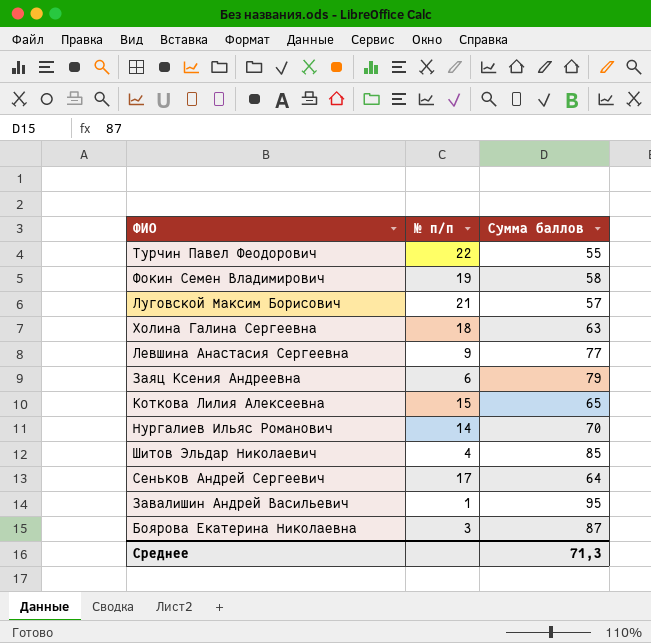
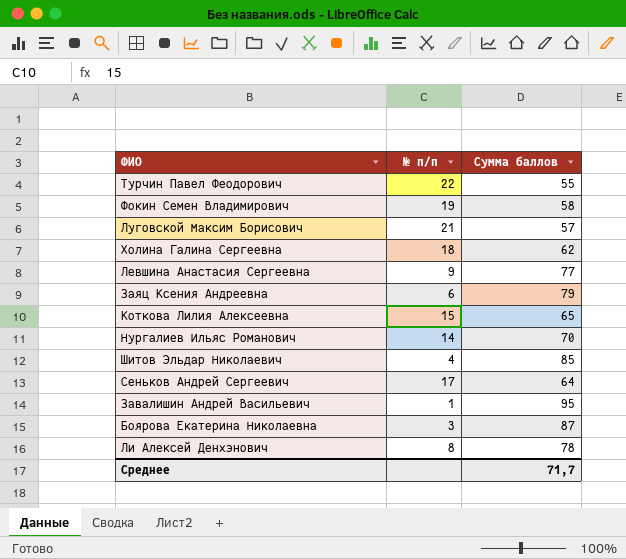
Холина Галина Сергеевна | Сумма баллов: 63 -> 62
row Ли Алексей Денхэнович: none -> 8 | 78
Среднее | Сумма баллов: 71,3 -> 71,7

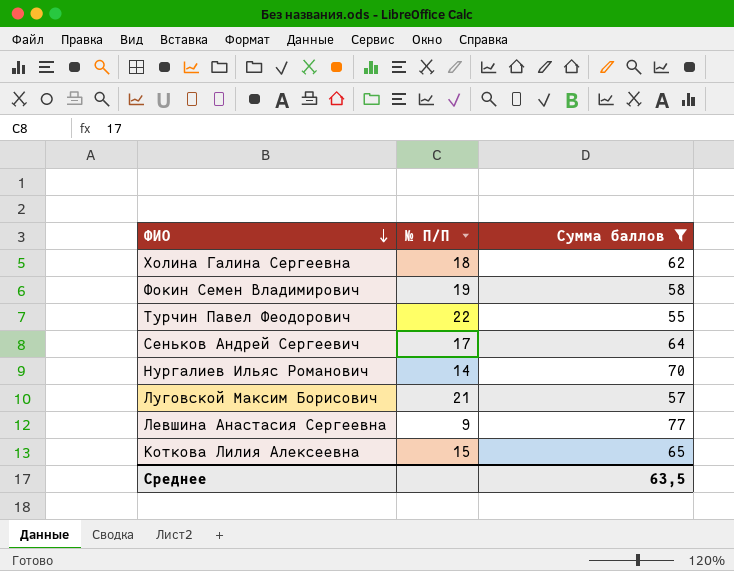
filter: none -> Сумма баллов <= 77
row order: none -> ФИО descending
column name: № п/п -> № П/П
Среднее | Сумма баллов: 71,7 -> 63,5

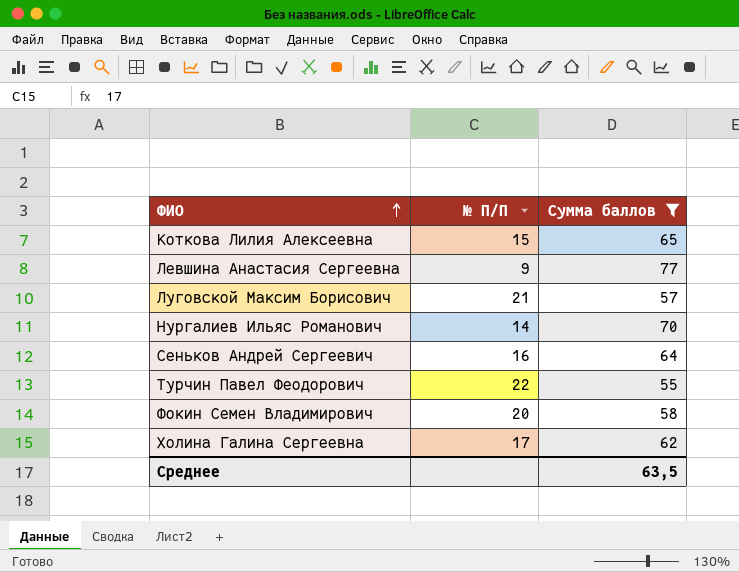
row order: ФИО descending -> ФИО ascending
Сеньков Андрей Сергеевич | № П/П: 17 -> 16
Фокин Семен Владимирович | № П/П: 19 -> 20
Холина Галина Сергеевна | № П/П: 18 -> 17

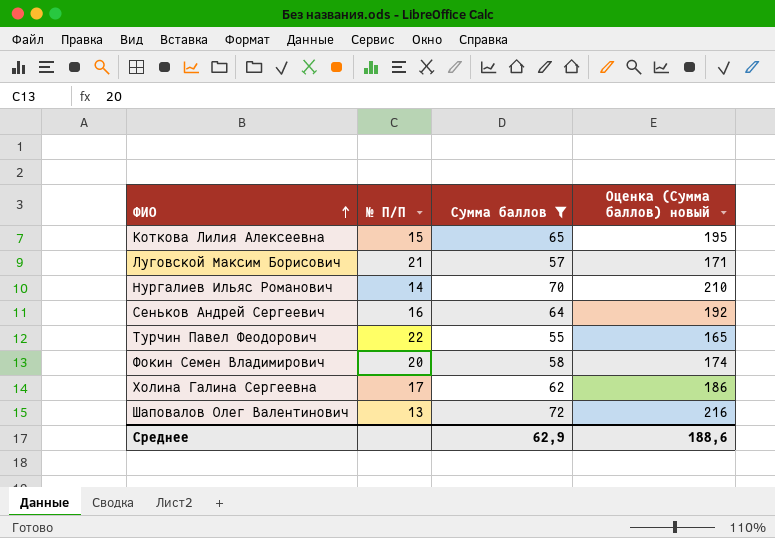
column Оценка (Сумма баллов) новый | formula: none -> [Сумма баллов] * 3
row Левшина Анастасия Сергеевна: 9 | 77 -> none
row Шаповалов Олег Валентинович: none -> 13 | 72 | 216
Среднее | Сумма баллов: 63,5 -> 62,9

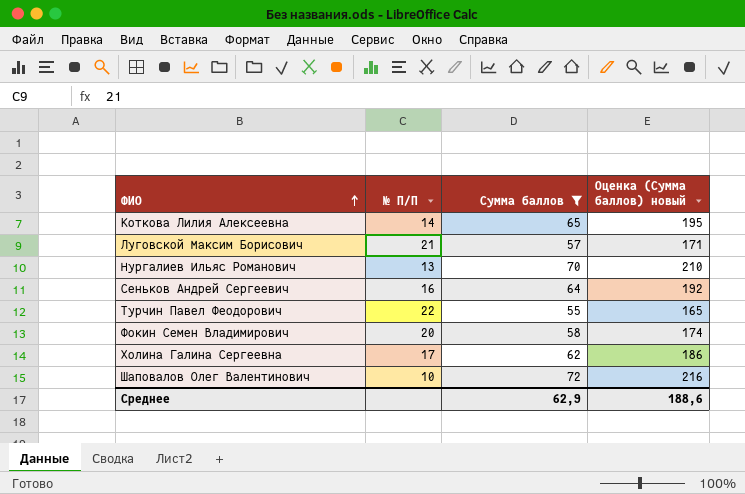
Коткова Лилия Алексеевна | № П/П: 15 -> 14
Нургалиев Ильяс Романович | № П/П: 14 -> 13
Шаповалов Олег Валентинович | № П/П: 13 -> 10

